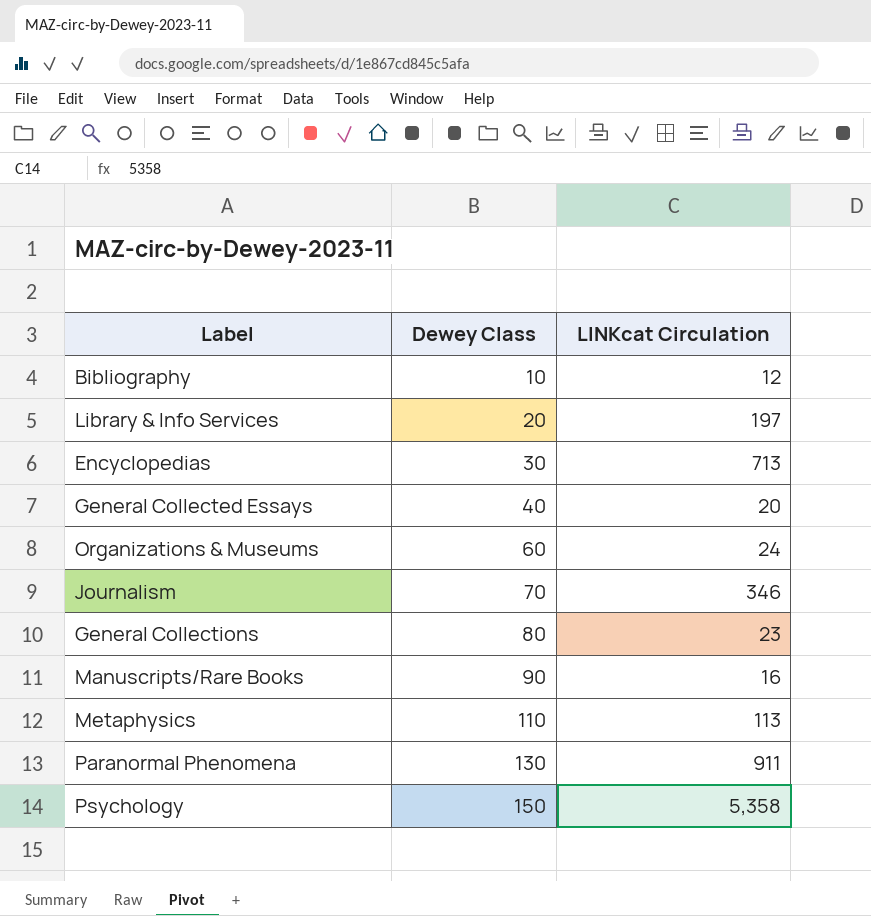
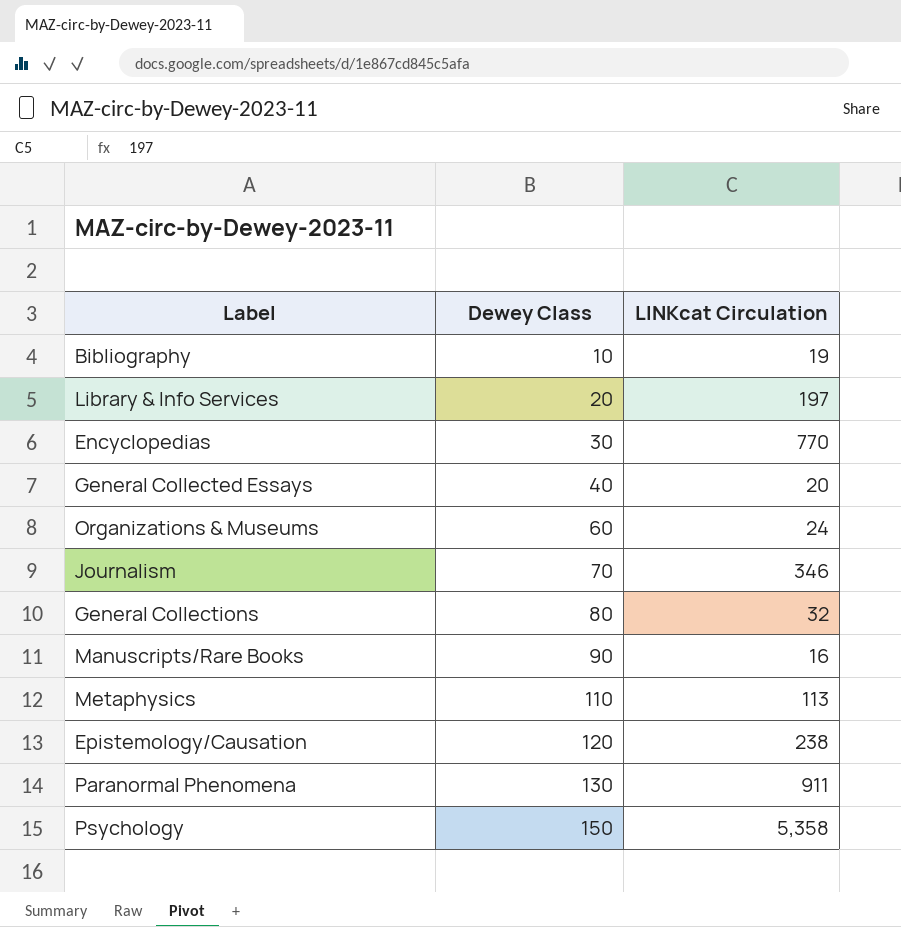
Bibliography | LINKcat Circulation: 12 -> 19
Encyclopedias | LINKcat Circulation: 713 -> 770
General Collections | LINKcat Circulation: 23 -> 32
row Epistemology/Causation: none -> 120 | 238

